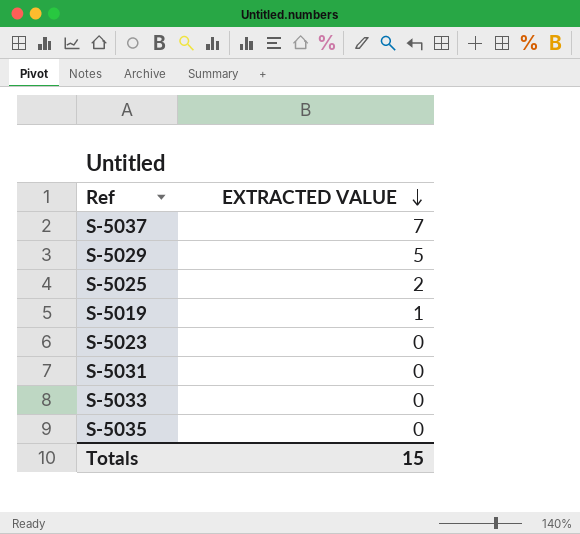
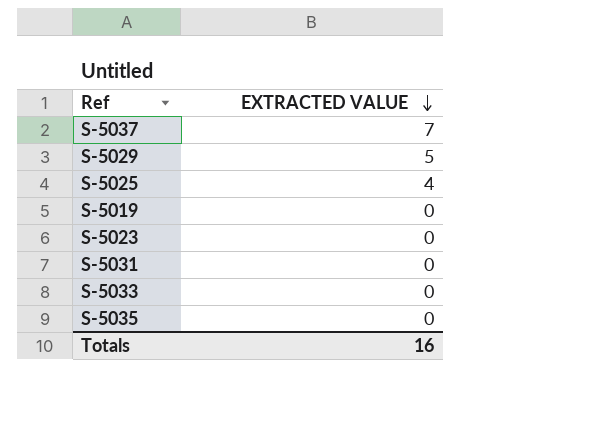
S-5025 | EXTRACTED VALUE: 2 -> 4
S-5019 | EXTRACTED VALUE: 1 -> 0
Totals | EXTRACTED VALUE: 15 -> 16

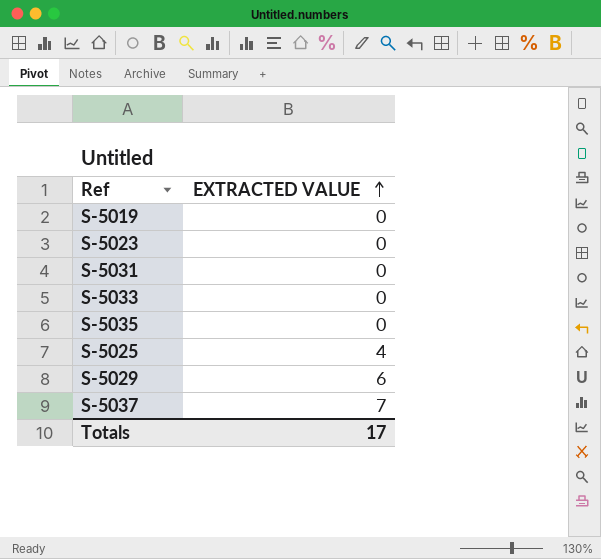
row order: EXTRACTED VALUE descending -> EXTRACTED VALUE ascending
S-5029 | EXTRACTED VALUE: 5 -> 6
Totals | EXTRACTED VALUE: 16 -> 17

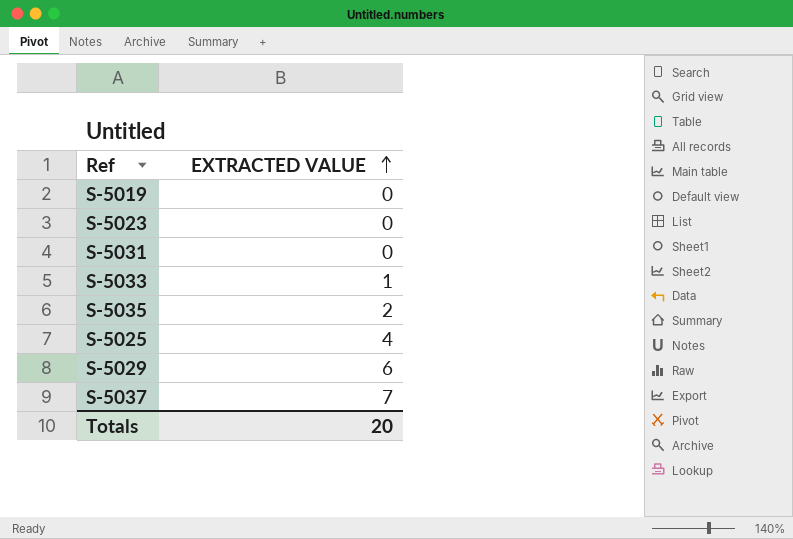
S-5033 | EXTRACTED VALUE: 0 -> 1
S-5035 | EXTRACTED VALUE: 0 -> 2
Totals | EXTRACTED VALUE: 17 -> 20

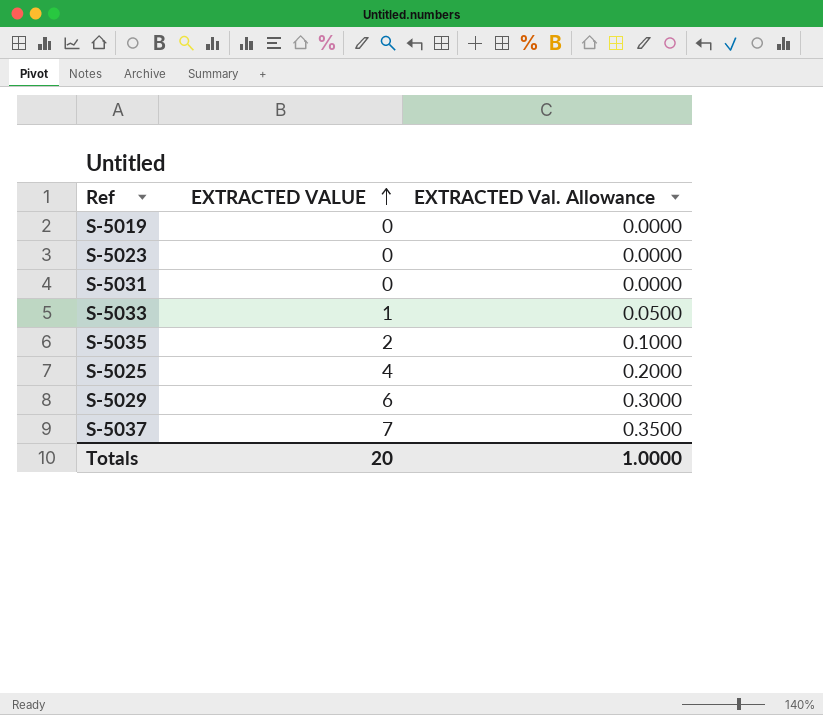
column EXTRACTED Val. Allowance | formula: none -> [EXTRACTED VALUE] * 0.05

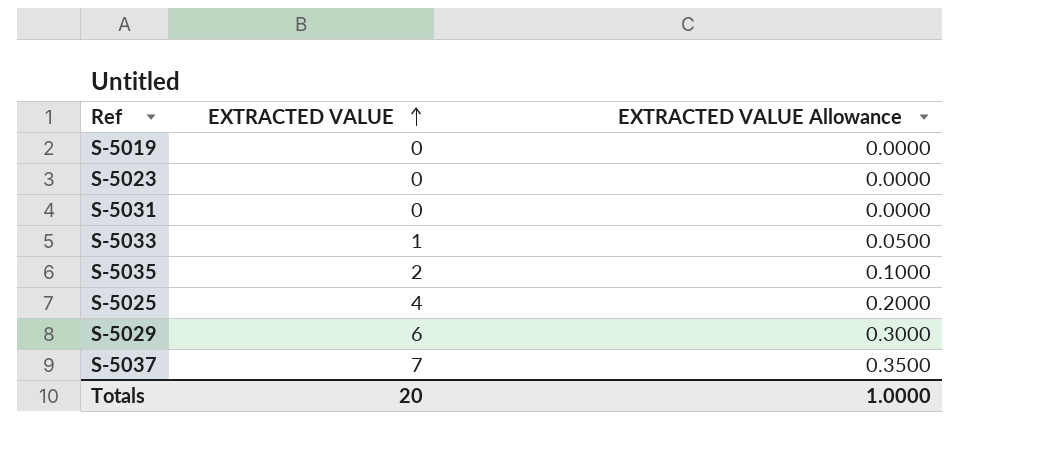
column name: EXTRACTED Val. Allowance -> EXTRACTED VALUE Allowance

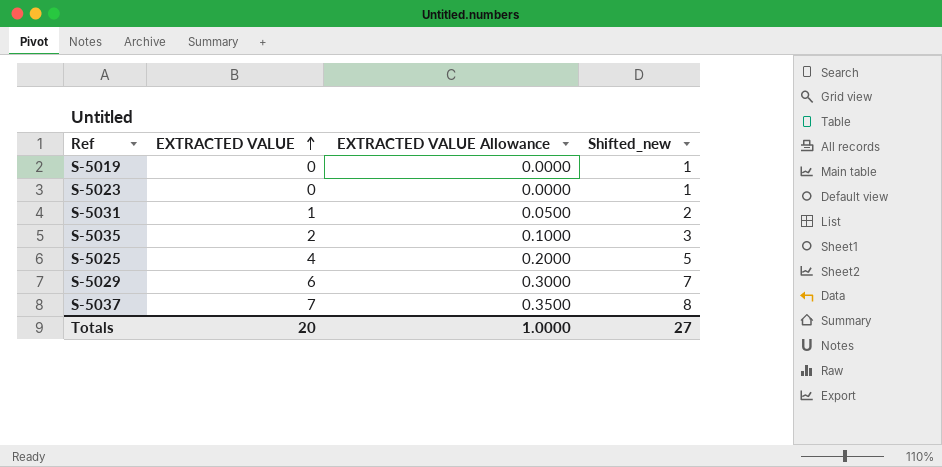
column Shifted_new | formula: none -> [EXTRACTED VALUE] + 1
row S-5033: 1 | 0.0500 -> none
S-5031 | EXTRACTED VALUE: 0 -> 1
S-5031 | EXTRACTED VALUE Allowance: 0.0000 -> 0.0500

